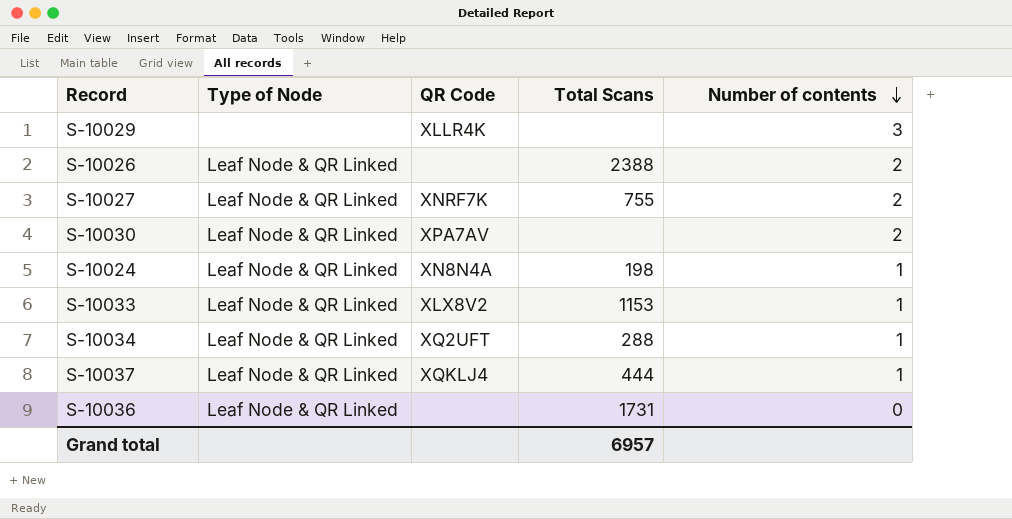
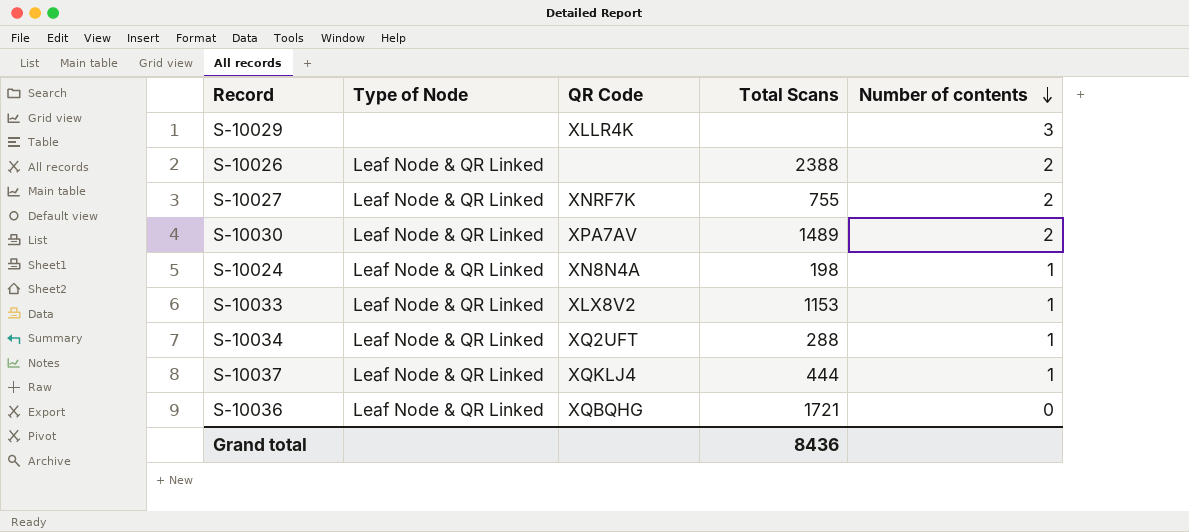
S-10030 | Total Scans: none -> 1489
S-10036 | QR Code: none -> XQBQHG
S-10036 | Total Scans: 1731 -> 1721
Grand total | Total Scans: 6957 -> 8436

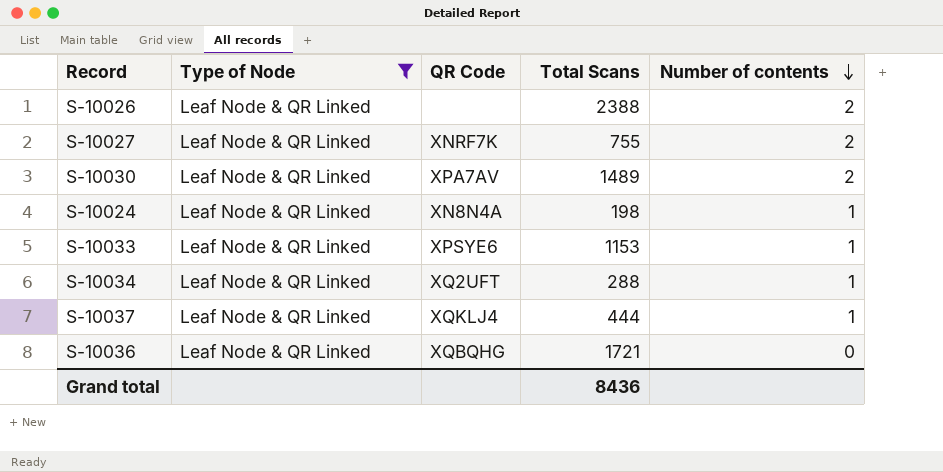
filter: none -> Type of Node = Leaf Node & QR Linked
S-10033 | QR Code: XLX8V2 -> XPSYE6

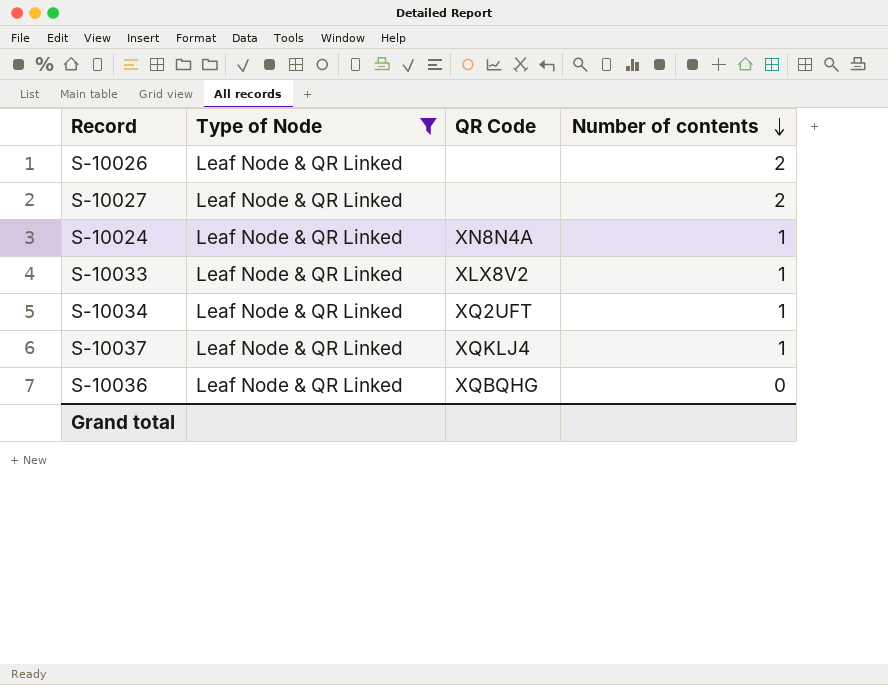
column Total Scans | position: 4 -> none
row S-10030: Leaf Node & QR Linked | XPA7AV | 1489 | 2 -> none
S-10027 | QR Code: XNRF7K -> none
S-10033 | QR Code: XPSYE6 -> XLX8V2

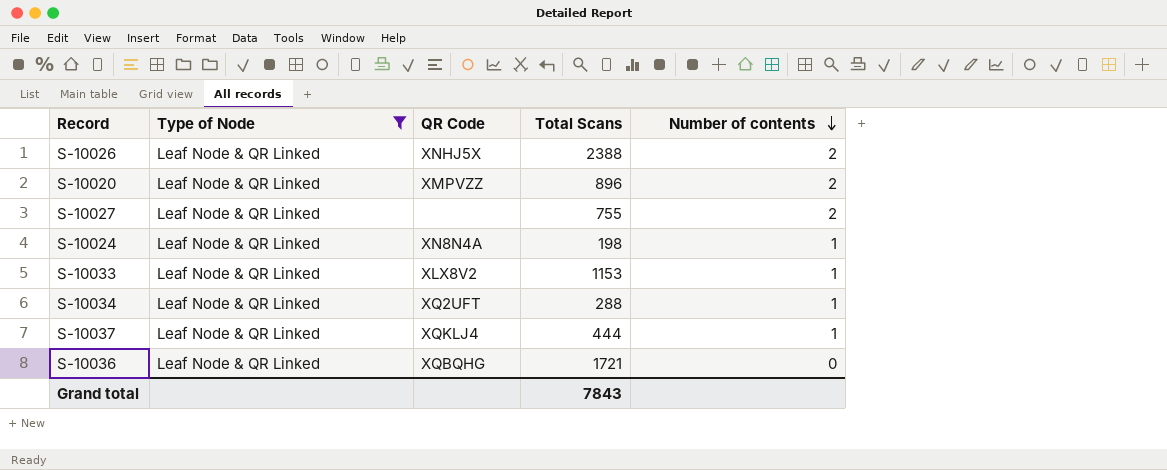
column Total Scans | position: none -> 4
S-10026 | QR Code: none -> XNHJ5X
row S-10020: none -> Leaf Node & QR Linked | XMPVZZ | 896 | 2

